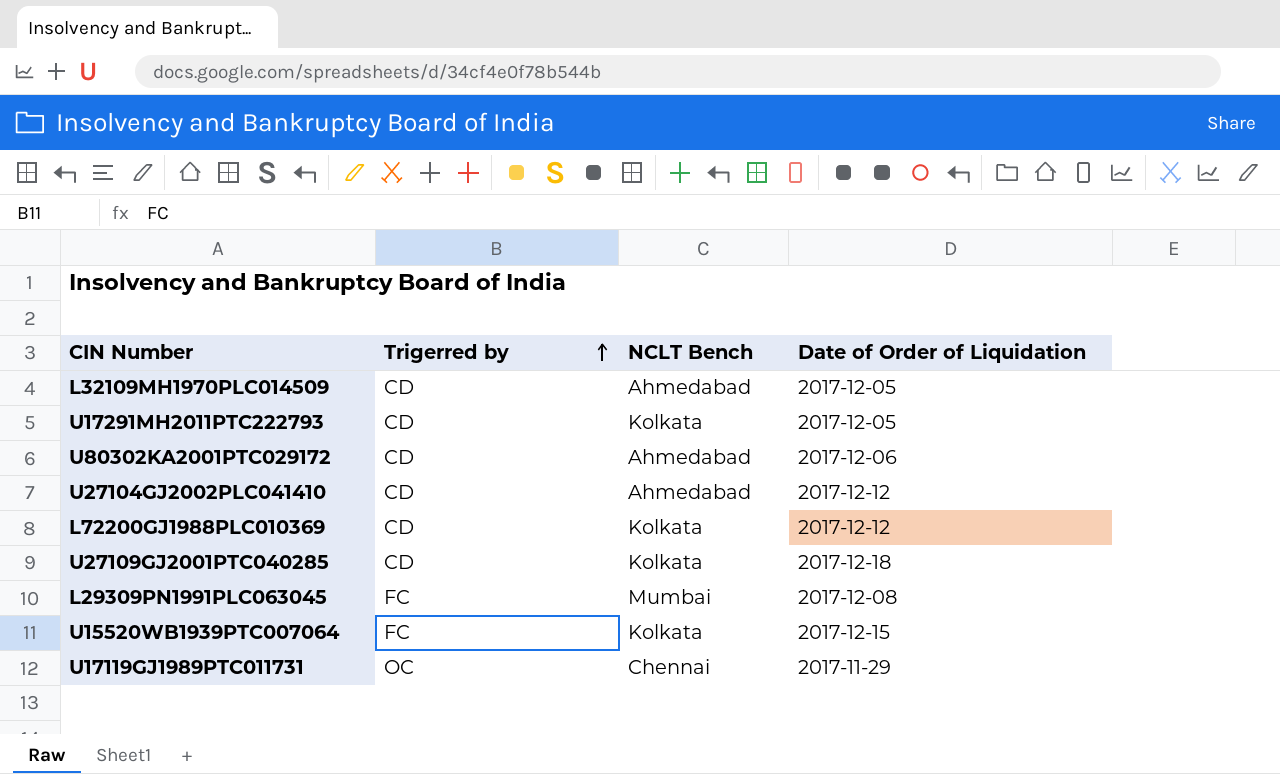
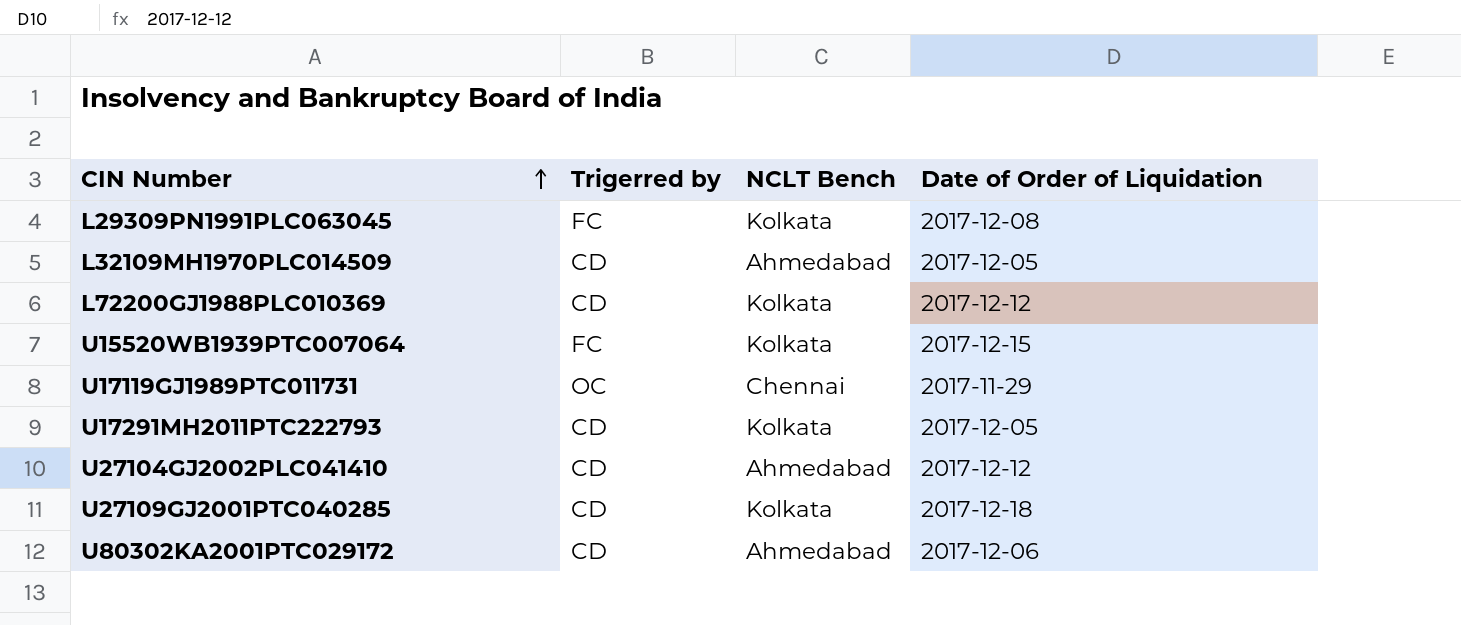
row order: Trigerred by ascending -> CIN Number ascending
L29309PN1991PLC063045 | NCLT Bench: Mumbai -> Kolkata

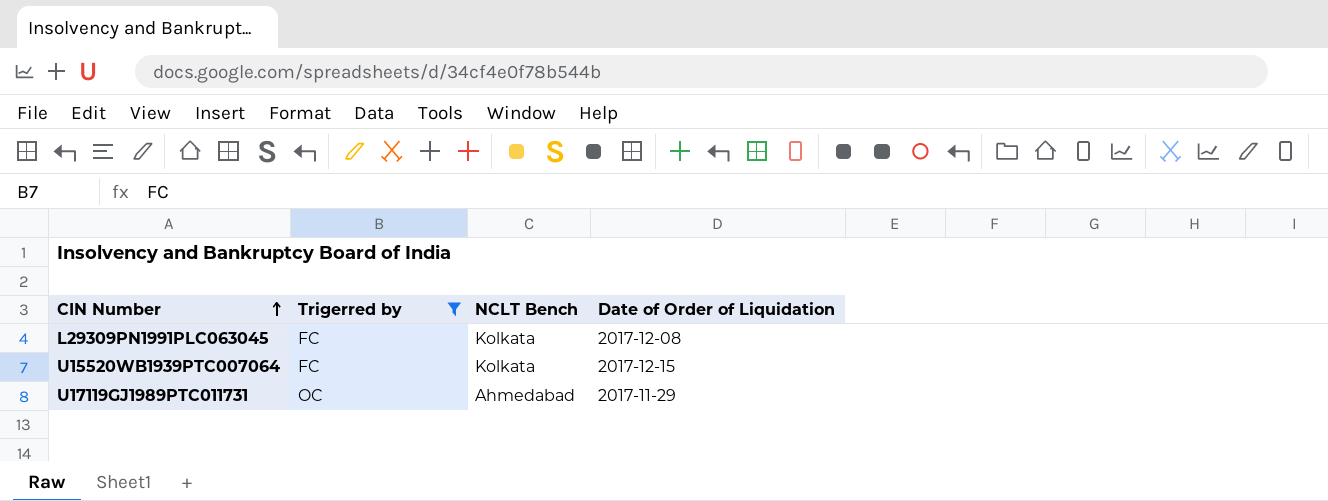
filter: none -> Trigerred by != CD
U17119GJ1989PTC011731 | NCLT Bench: Chennai -> Ahmedabad

